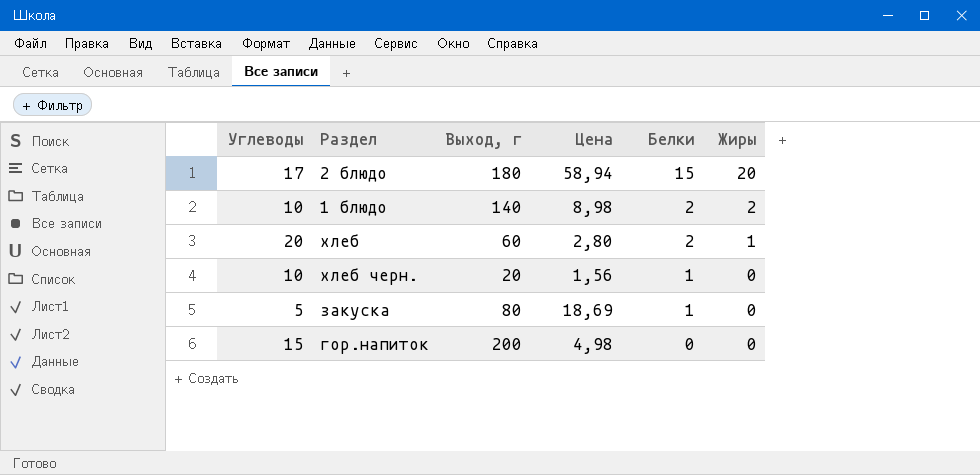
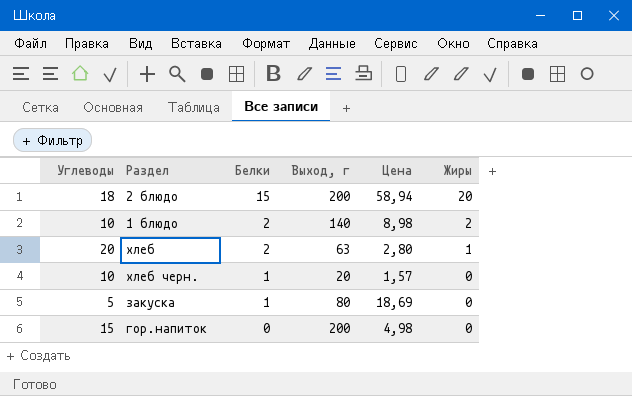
column Белки | position: 5 -> 3
2 блюдо | Углеводы: 17 -> 18
2 блюдо | Выход, г: 180 -> 200
хлеб | Выход, г: 60 -> 63
хлеб черн. | Цена: 1,56 -> 1,57

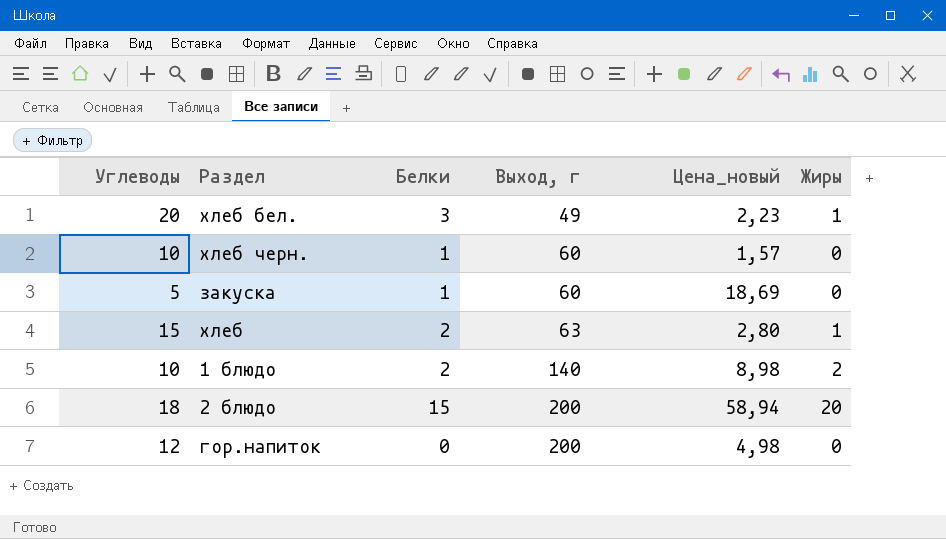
row order: Белки descending -> Выход, г ascending
column name: Цена -> Цена_новый
row хлеб бел.: none -> 20 | 3 | 49 | 2,23 | 1
хлеб черн. | Выход, г: 20 -> 60
закуска | Выход, г: 80 -> 60
хлеб | Углеводы: 20 -> 15
гор.напиток | Углеводы: 15 -> 12

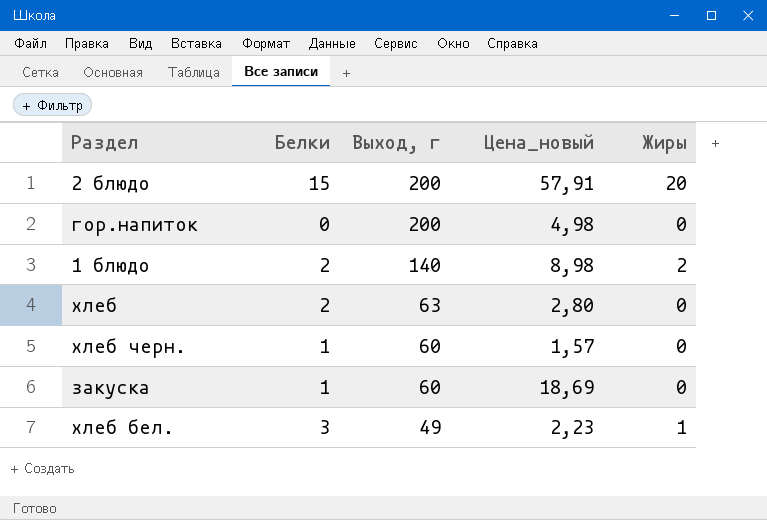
row order: Выход, г ascending -> Выход, г descending
column Углеводы | position: 1 -> none
2 блюдо | Цена_новый: 58,94 -> 57,91
хлеб | Жиры: 1 -> 0

